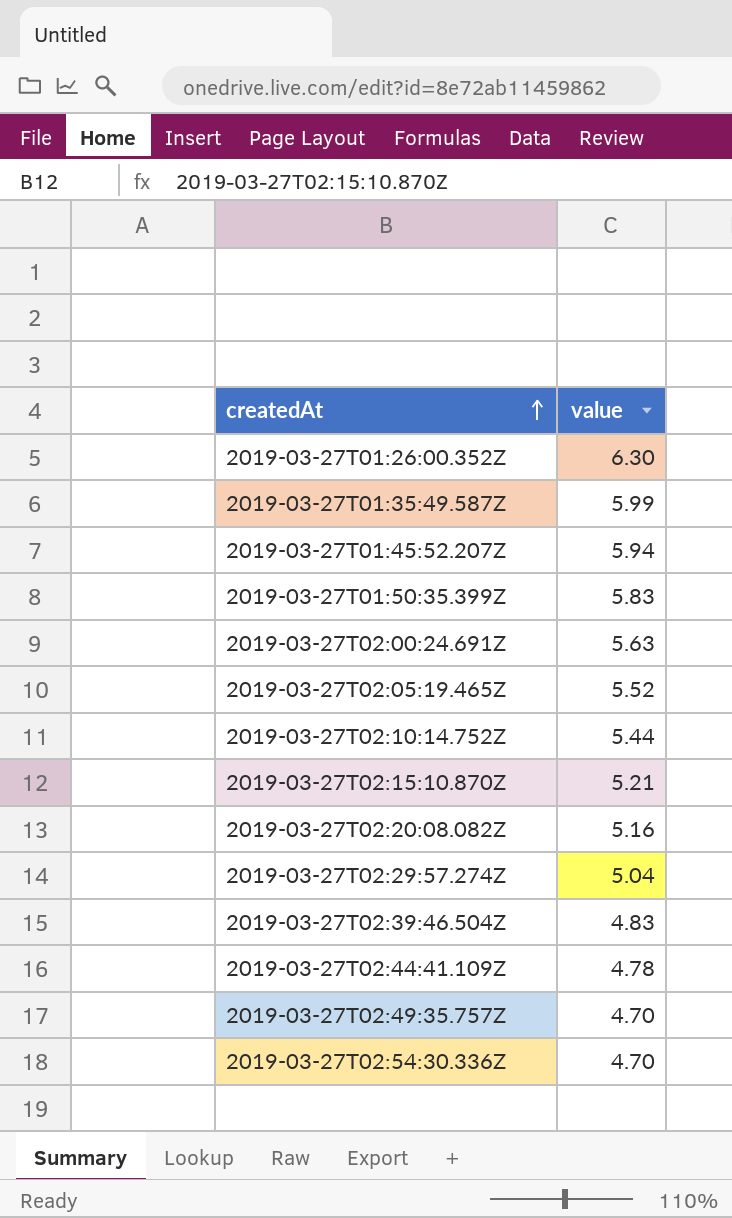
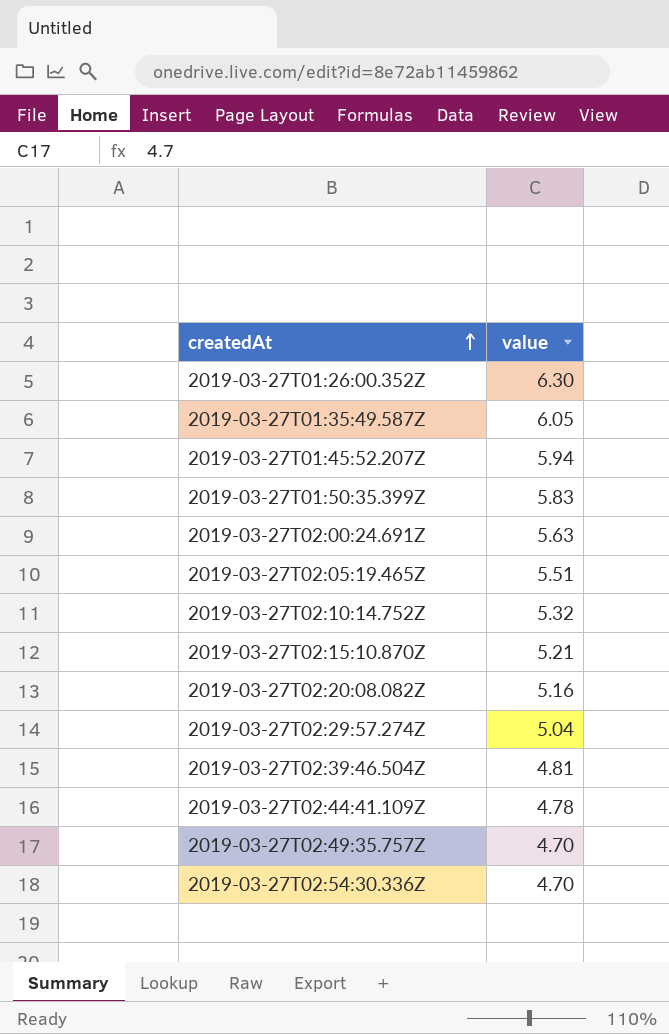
2019-03-27T01:35:49.587Z | value: 5.99 -> 6.05
2019-03-27T02:05:19.465Z | value: 5.52 -> 5.51
2019-03-27T02:10:14.752Z | value: 5.44 -> 5.32
2019-03-27T02:39:46.504Z | value: 4.83 -> 4.81

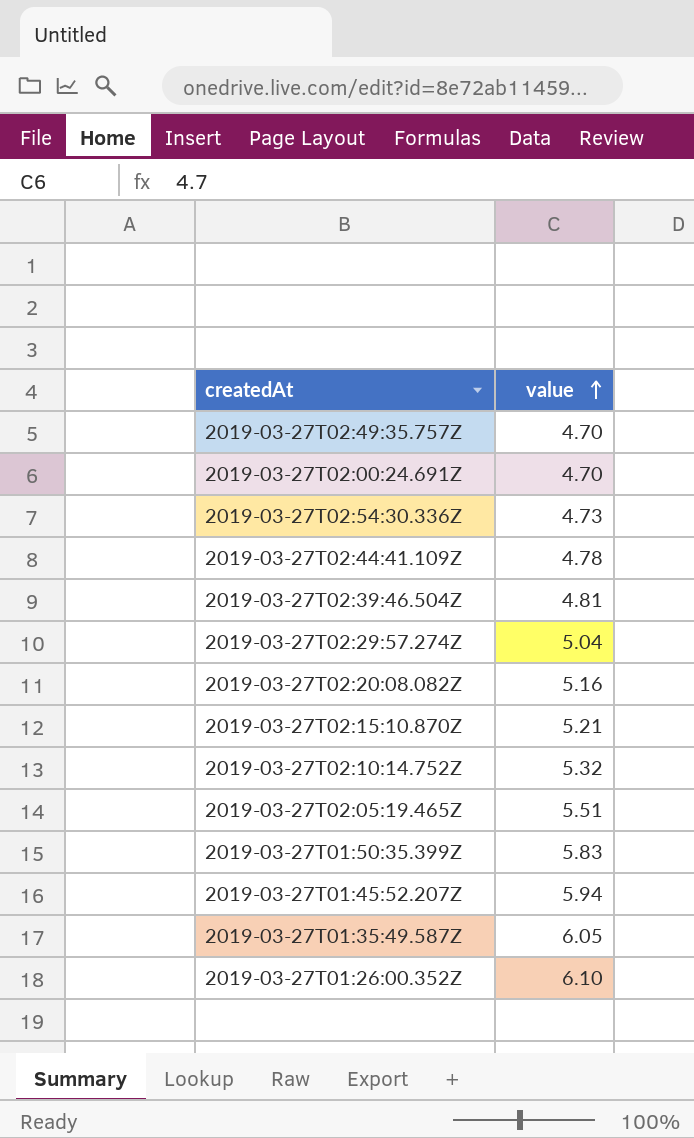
row order: createdAt ascending -> value ascending
2019-03-27T02:00:24.691Z | value: 5.63 -> 4.70
2019-03-27T02:54:30.336Z | value: 4.70 -> 4.73
2019-03-27T01:26:00.352Z | value: 6.30 -> 6.10

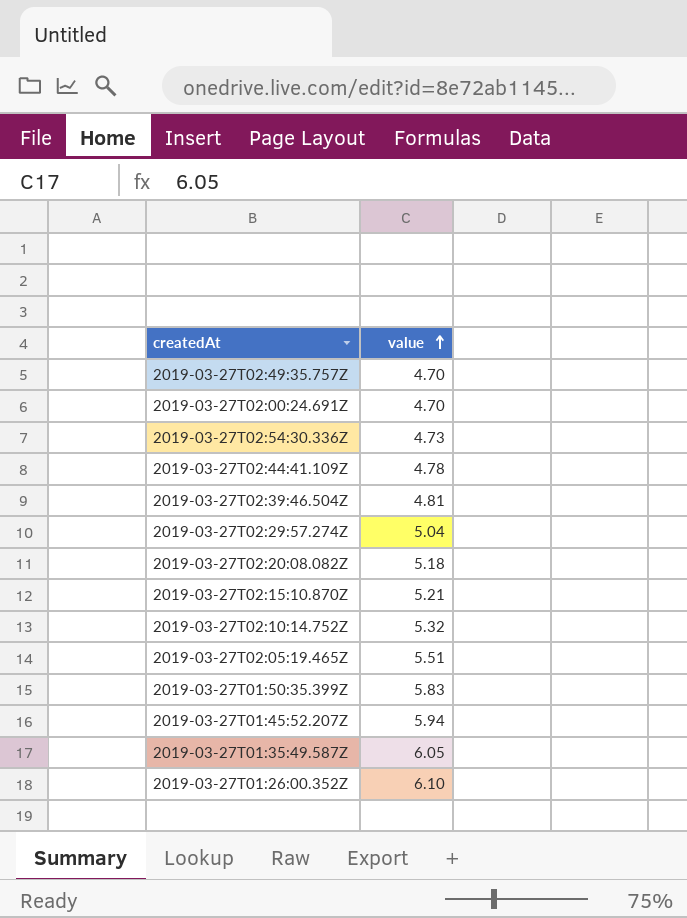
2019-03-27T02:20:08.082Z | value: 5.16 -> 5.18

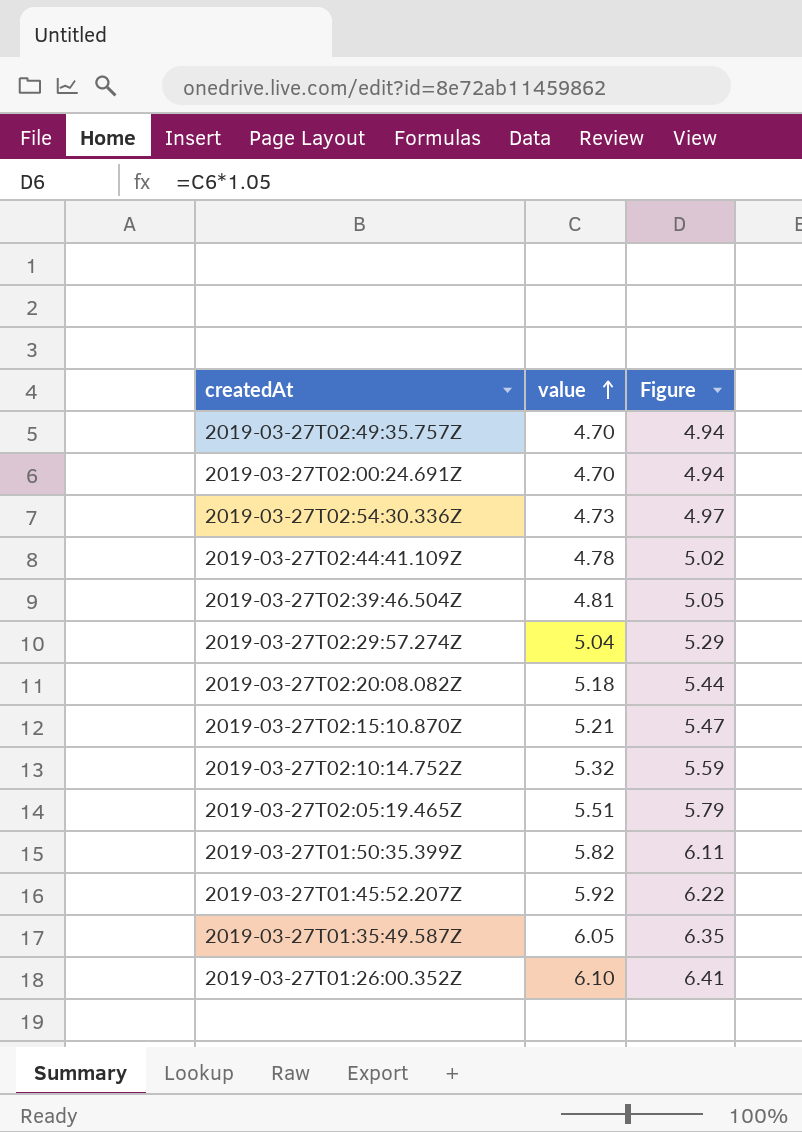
column Figure | formula: none -> [value] * 1.05
2019-03-27T01:50:35.399Z | value: 5.83 -> 5.82
2019-03-27T01:45:52.207Z | value: 5.94 -> 5.92

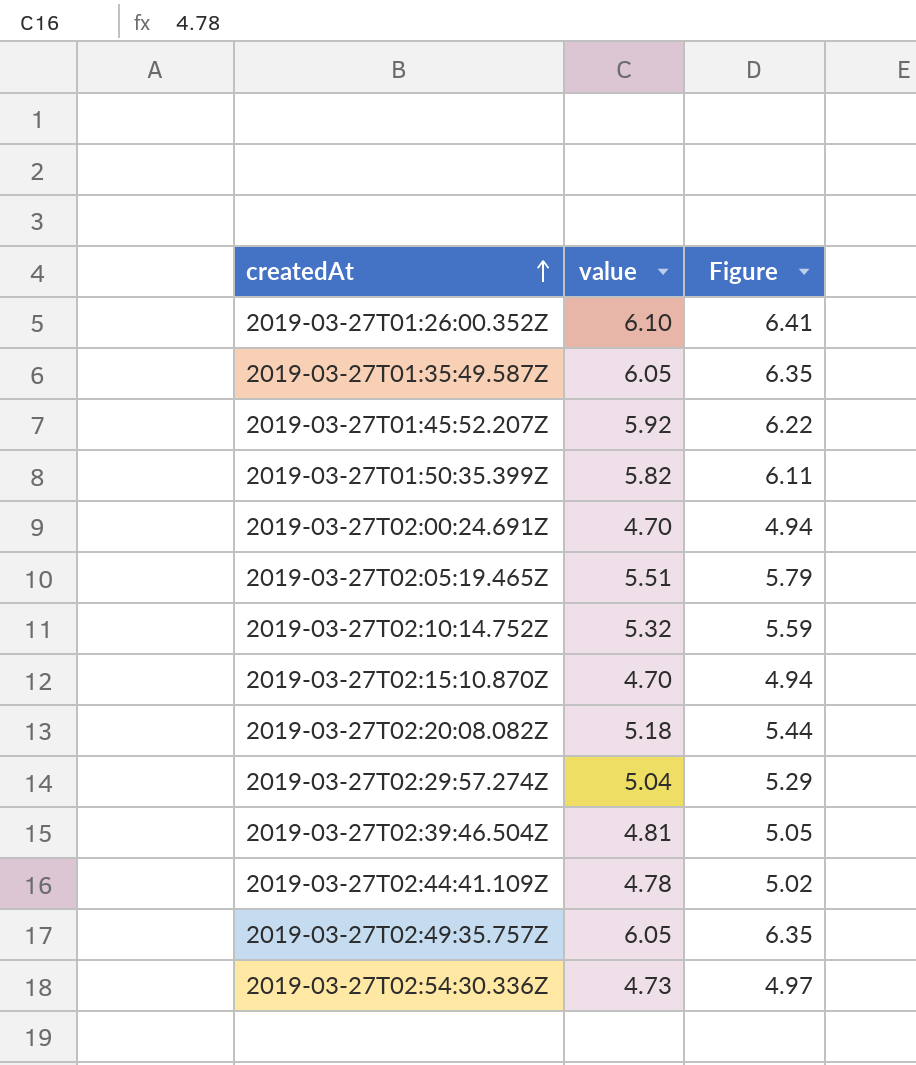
row order: value ascending -> createdAt ascending
2019-03-27T02:15:10.870Z | value: 5.21 -> 4.70
2019-03-27T02:15:10.870Z | Figure: 5.47 -> 4.94
2019-03-27T02:49:35.757Z | value: 4.70 -> 6.05
2019-03-27T02:49:35.757Z | Figure: 4.94 -> 6.35

